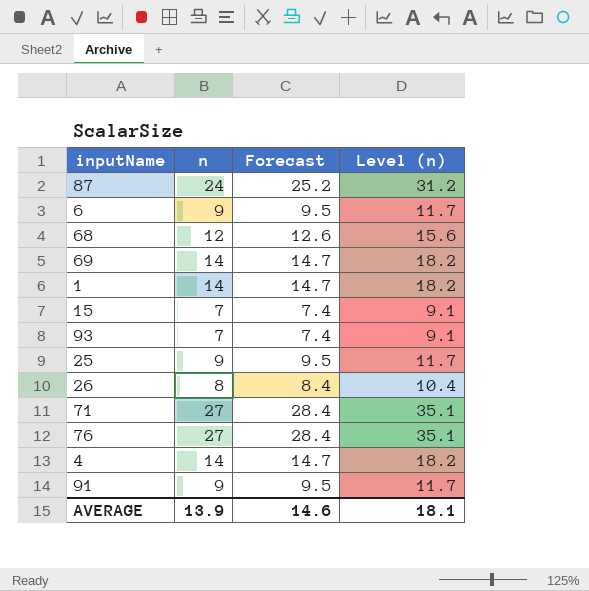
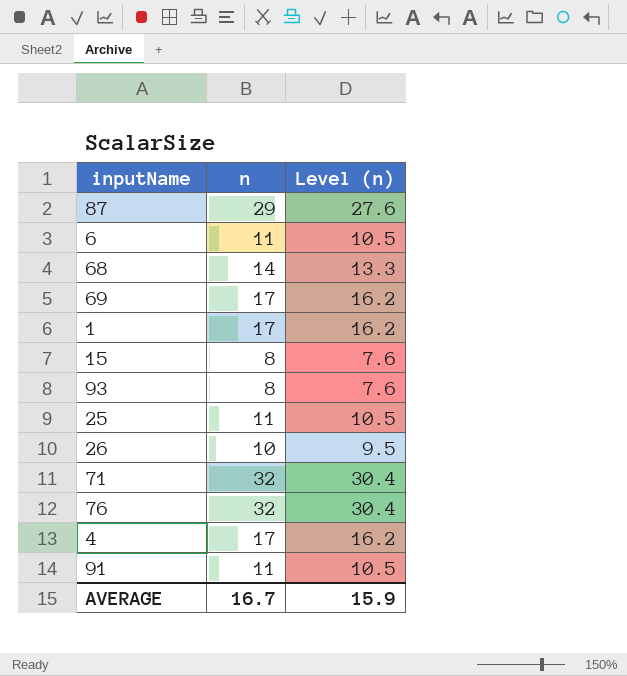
column Forecast | formula: [n] * 1.05 -> none
column Level (n) | formula: [n] * 1.3 -> [n] * 0.95
87 | n: 24 -> 29
6 | n: 9 -> 11
68 | n: 12 -> 14
69 | n: 14 -> 17
1 | n: 14 -> 17
15 | n: 7 -> 8
93 | n: 7 -> 8
25 | n: 9 -> 11
26 | n: 8 -> 10
71 | n: 27 -> 32
76 | n: 27 -> 32
4 | n: 14 -> 17
91 | n: 9 -> 11
AVERAGE | n: 13.9 -> 16.7
AVERAGE | Level (n): 18.1 -> 15.9

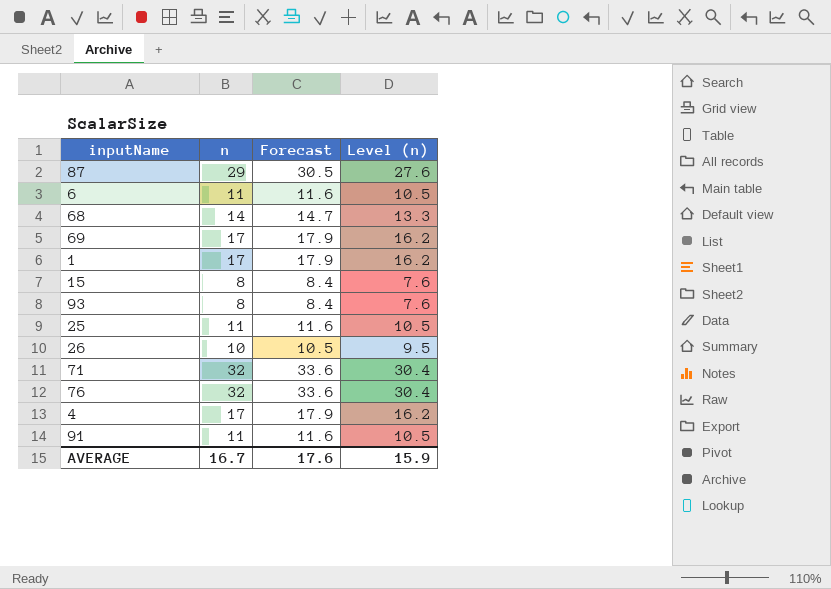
column Forecast | formula: none -> [n] * 1.05

